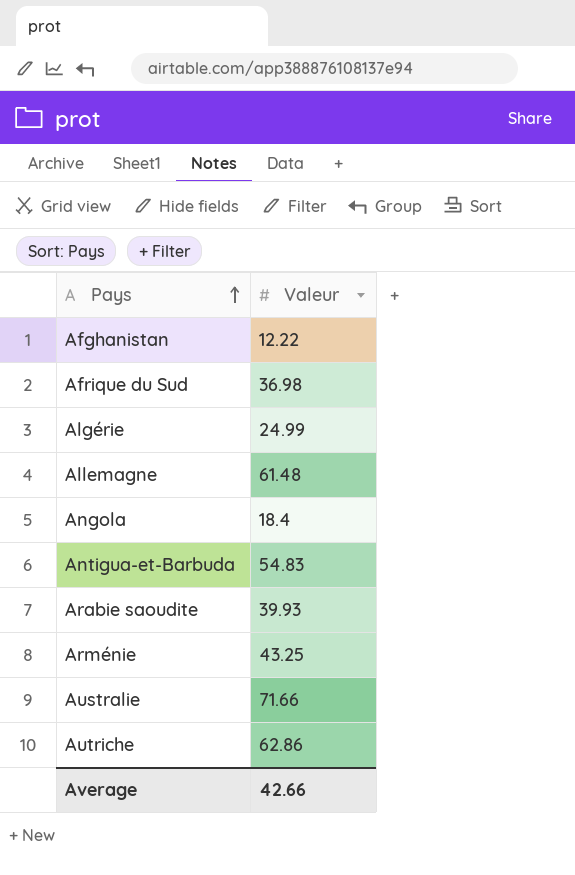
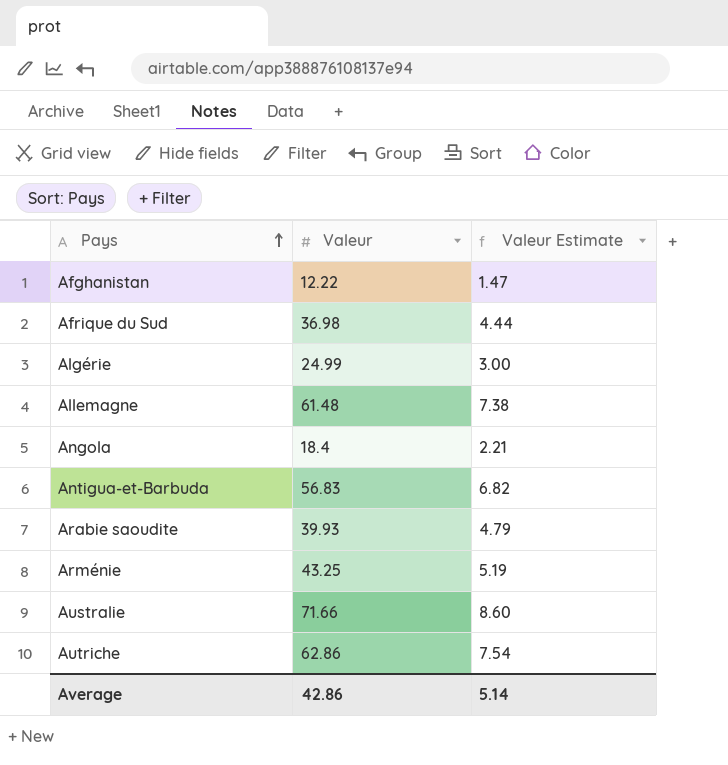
column Valeur Estimate | formula: none -> [Valeur] * 0.12
Antigua-et-Barbuda | Valeur: 54.83 -> 56.83
Average | Valeur: 42.66 -> 42.86

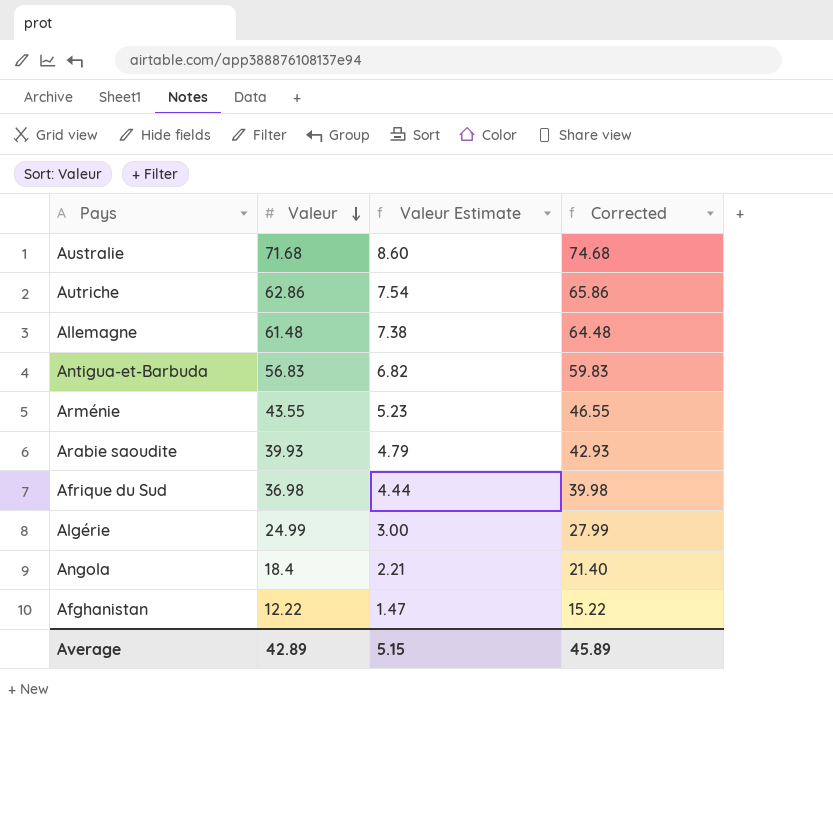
row order: Pays ascending -> Valeur descending
column Corrected | formula: none -> [Valeur] + 3
Australie | Valeur: 71.66 -> 71.68
Arménie | Valeur: 43.25 -> 43.55
Arménie | Valeur Estimate: 5.19 -> 5.23
Average | Valeur: 42.86 -> 42.89
Average | Valeur Estimate: 5.14 -> 5.15

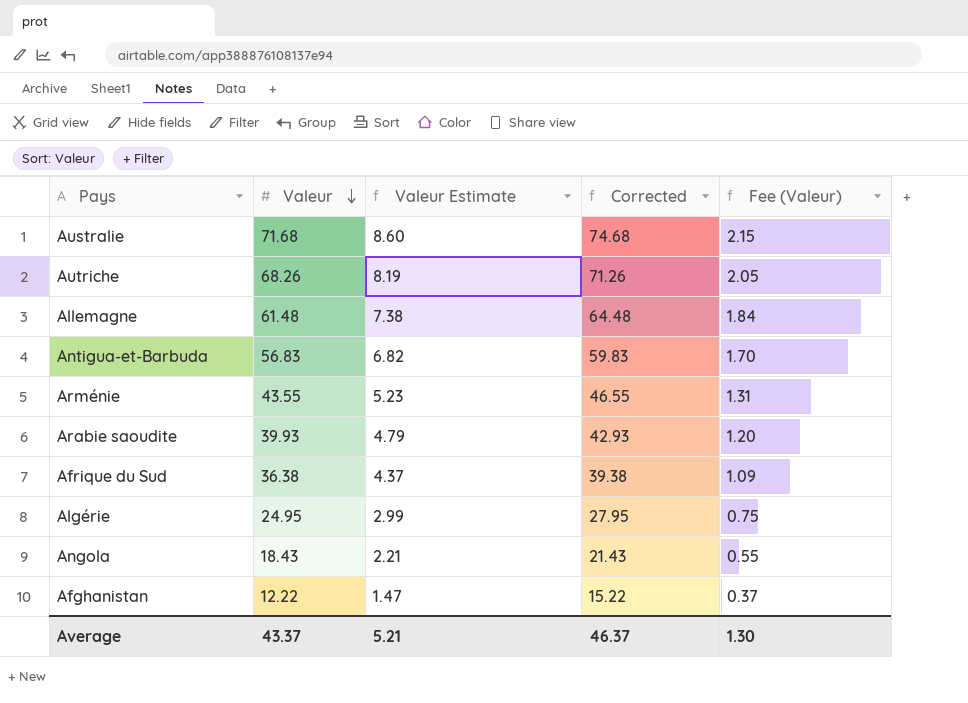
column Fee (Valeur) | formula: none -> [Valeur] * 0.03
Autriche | Valeur: 62.86 -> 68.26
Autriche | Valeur Estimate: 7.54 -> 8.19
Autriche | Corrected: 65.86 -> 71.26
Afrique du Sud | Valeur: 36.98 -> 36.38
Afrique du Sud | Valeur Estimate: 4.44 -> 4.37
Afrique du Sud | Corrected: 39.98 -> 39.38
Algérie | Valeur: 24.99 -> 24.95
Algérie | Valeur Estimate: 3.00 -> 2.99
Algérie | Corrected: 27.99 -> 27.95
Angola | Valeur: 18.4 -> 18.43
Angola | Corrected: 21.40 -> 21.43
Average | Valeur: 42.89 -> 43.37
Average | Valeur Estimate: 5.15 -> 5.21
Average | Corrected: 45.89 -> 46.37

